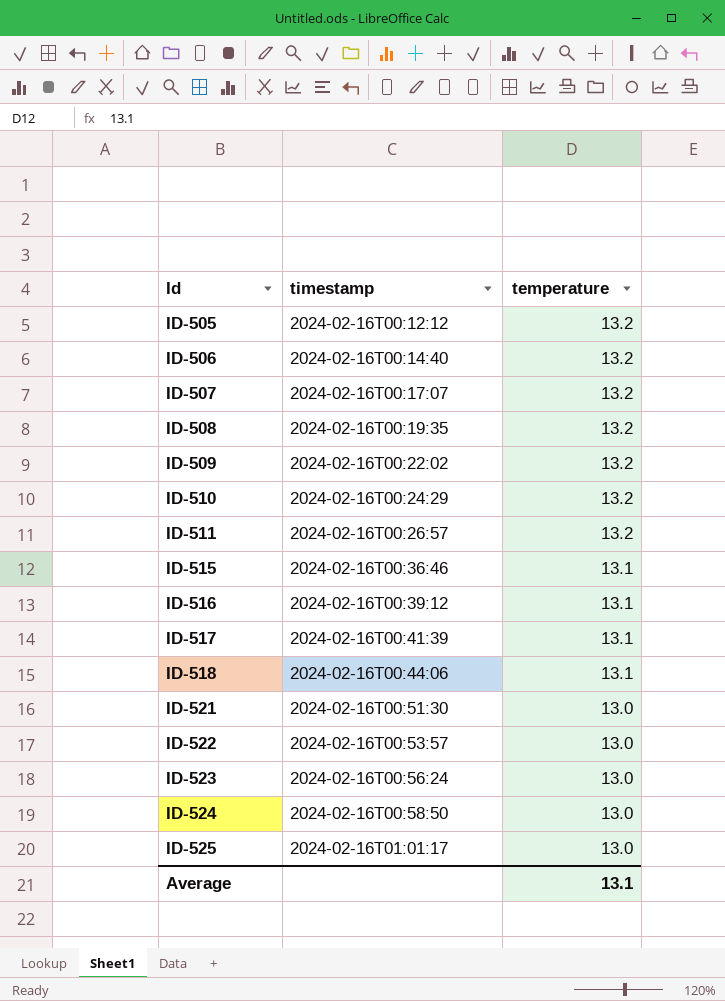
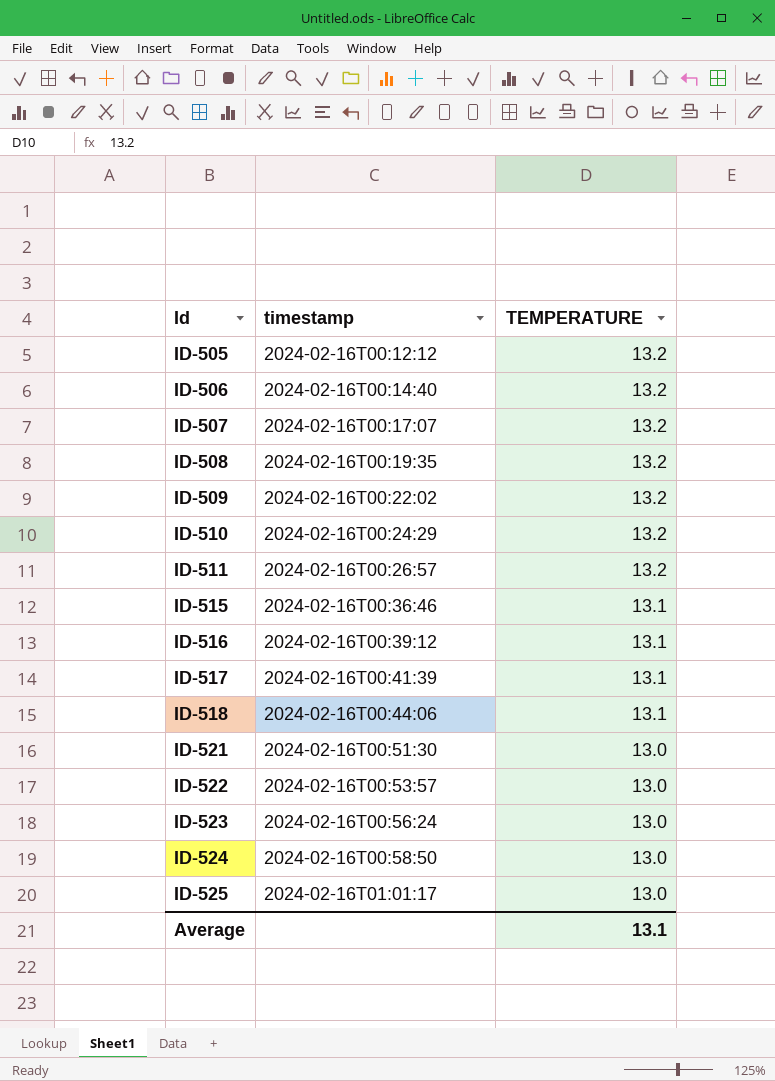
column name: temperature -> TEMPERATURE

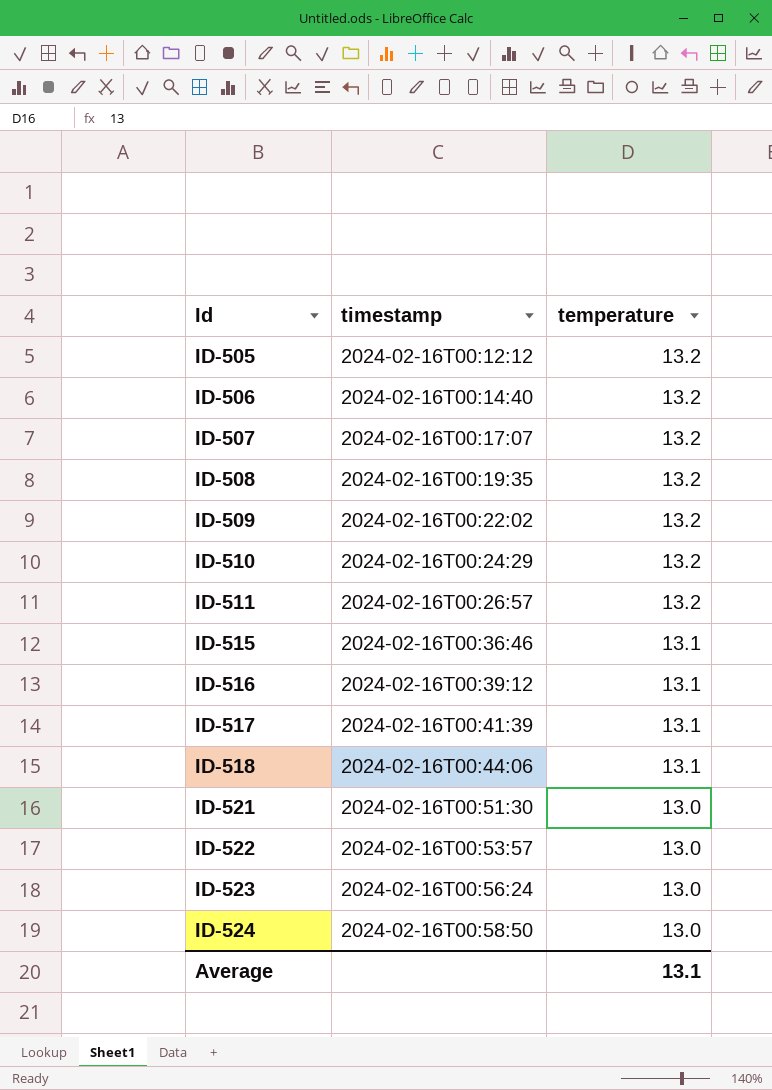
column name: TEMPERATURE -> temperature
row ID-525: 2024-02-16T01:01:17 | 13.0 -> none

